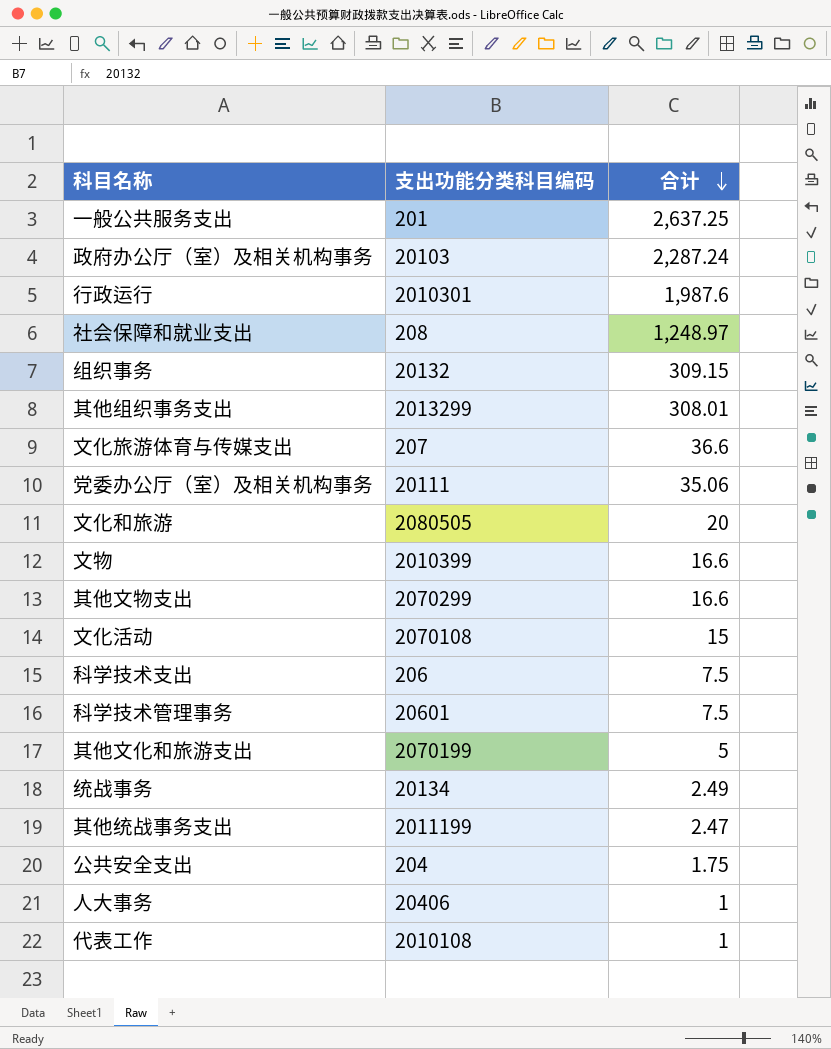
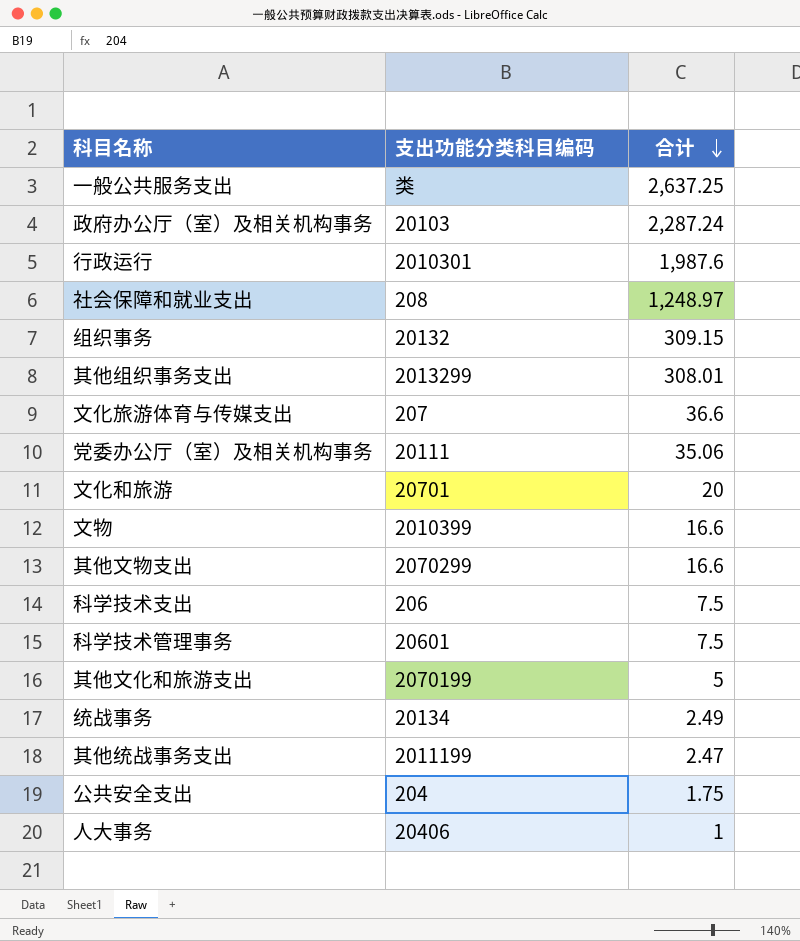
row 文化活动: 2070108 | 15 -> none
row 代表工作: 2010108 | 1 -> none
一般公共服务支出 | 支出功能分类科目编码: 201 -> 类
文化和旅游 | 支出功能分类科目编码: 2080505 -> 20701

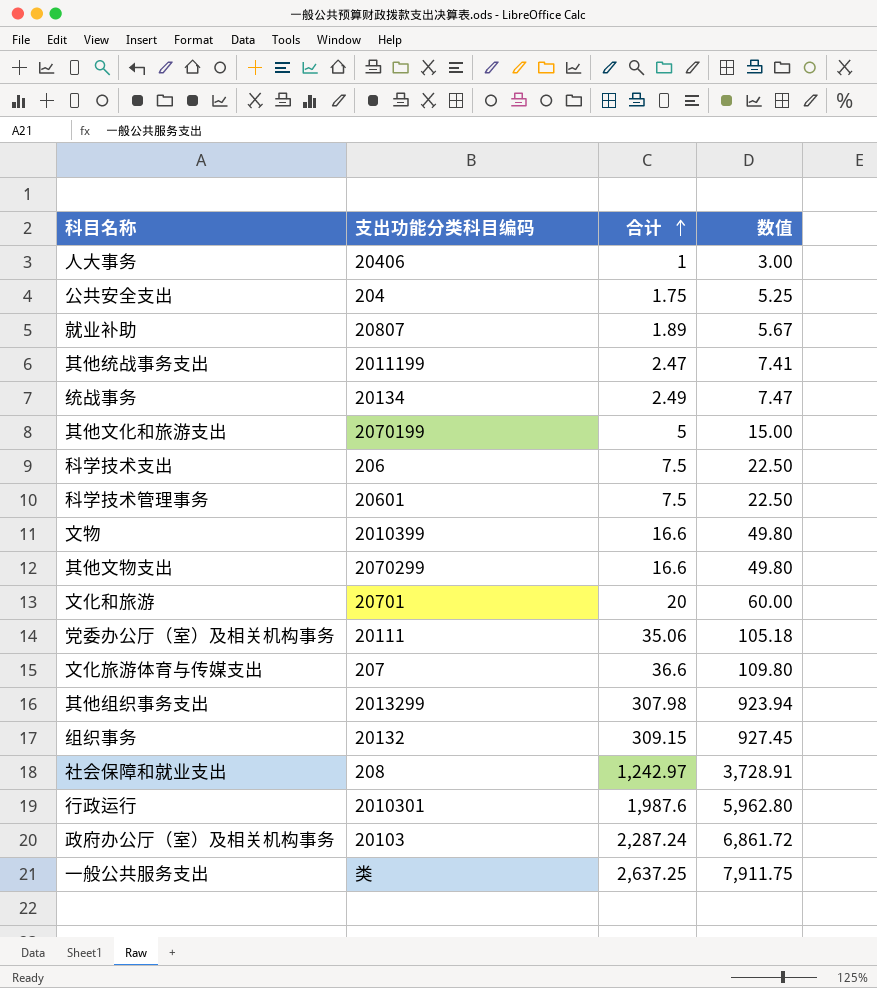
row order: 合计 descending -> 合计 ascending
column 数值 | formula: none -> [合计] * 3
row 就业补助: none -> 20807 | 1.89 | 5.67
其他组织事务支出 | 合计: 308.01 -> 307.98
社会保障和就业支出 | 合计: 1,248.97 -> 1,242.97

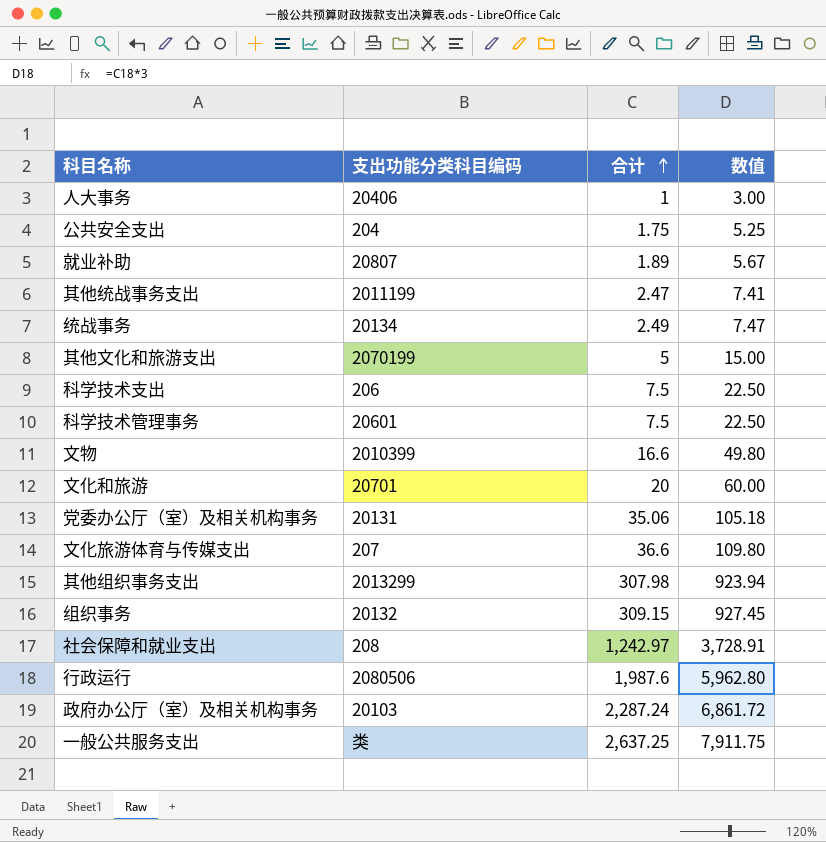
row 其他文物支出: 2070299 | 16.6 | 49.80 -> none
党委办公厅（室）及相关机构事务 | 支出功能分类科目编码: 20111 -> 20131
行政运行 | 支出功能分类科目编码: 2010301 -> 2080506

